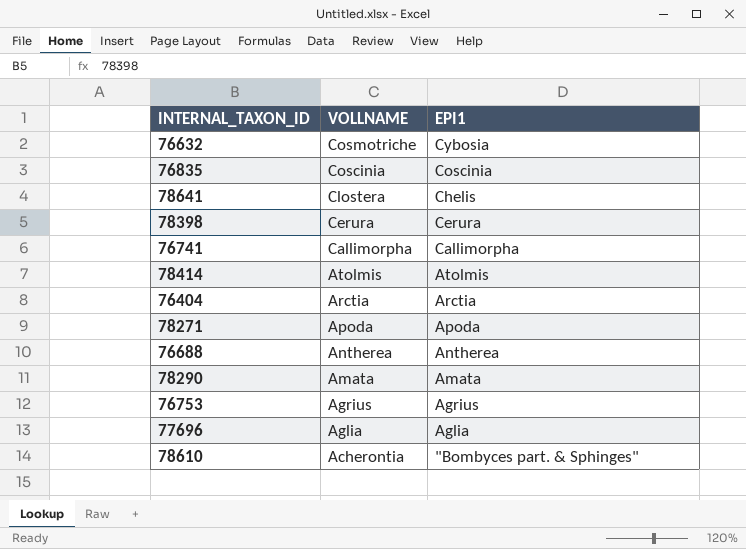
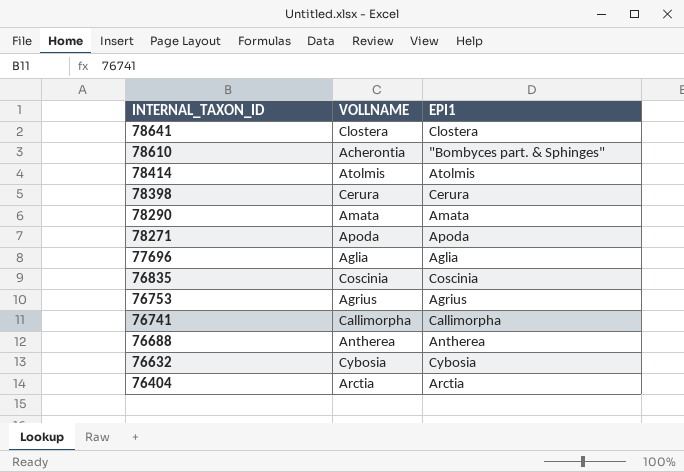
row order: VOLLNAME descending -> INTERNAL_TAXON_ID descending
78641 | EPI1: Chelis -> Clostera
76632 | VOLLNAME: Cosmotriche -> Cybosia

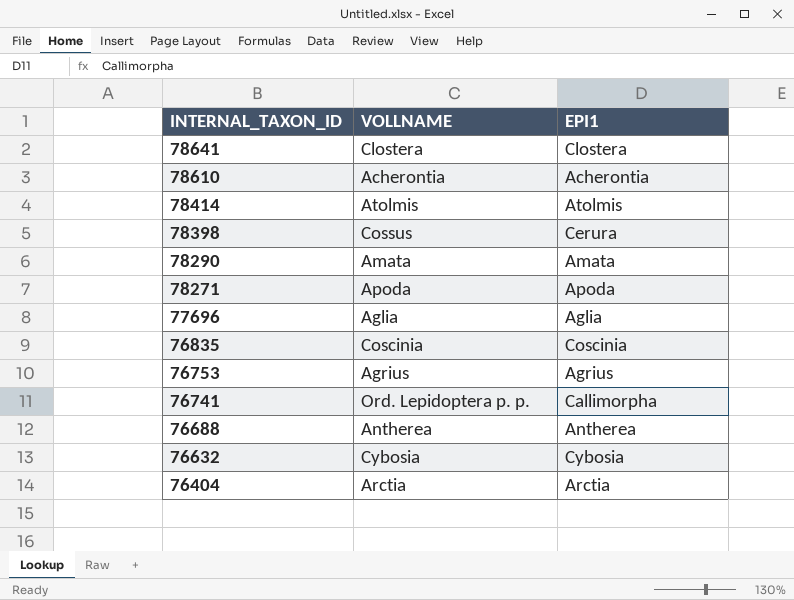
78610 | EPI1: "Bombyces part. & Sphinges" -> Acherontia
78398 | VOLLNAME: Cerura -> Cossus
76741 | VOLLNAME: Callimorpha -> Ord. Lepidoptera p. p.

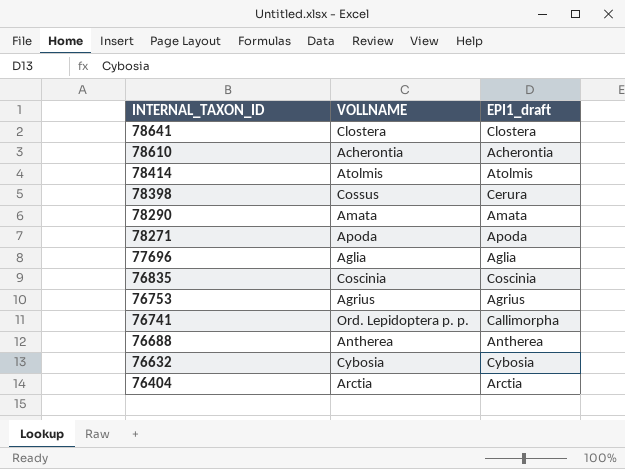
column name: EPI1 -> EPI1_draft

